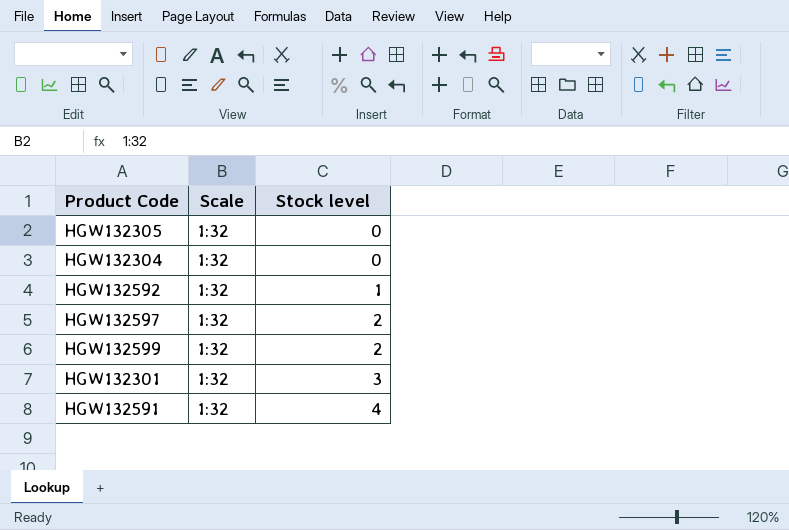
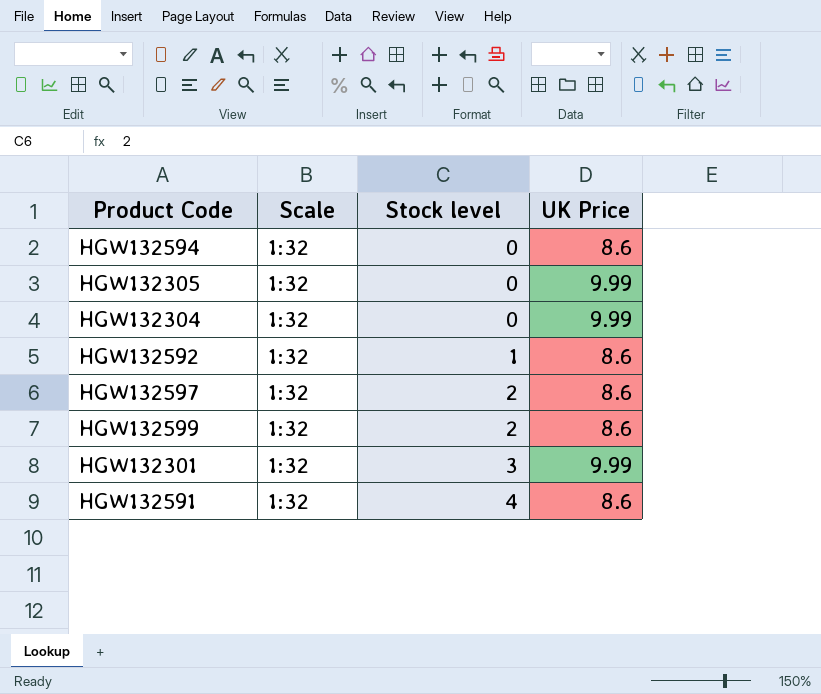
column UK Price | position: none -> 4
row HGW132594: none -> 1:32 | 0 | 8.6

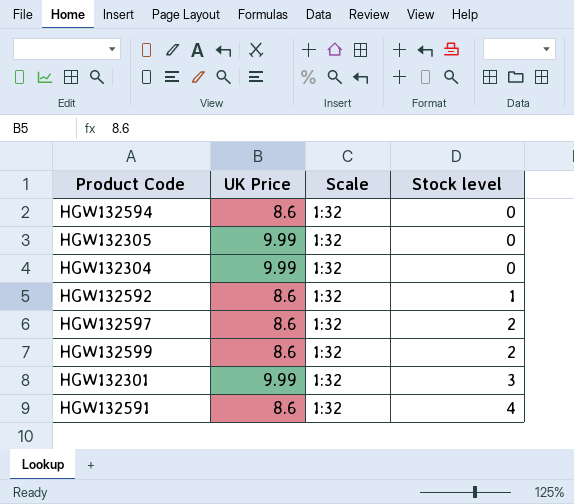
column UK Price | position: 4 -> 2

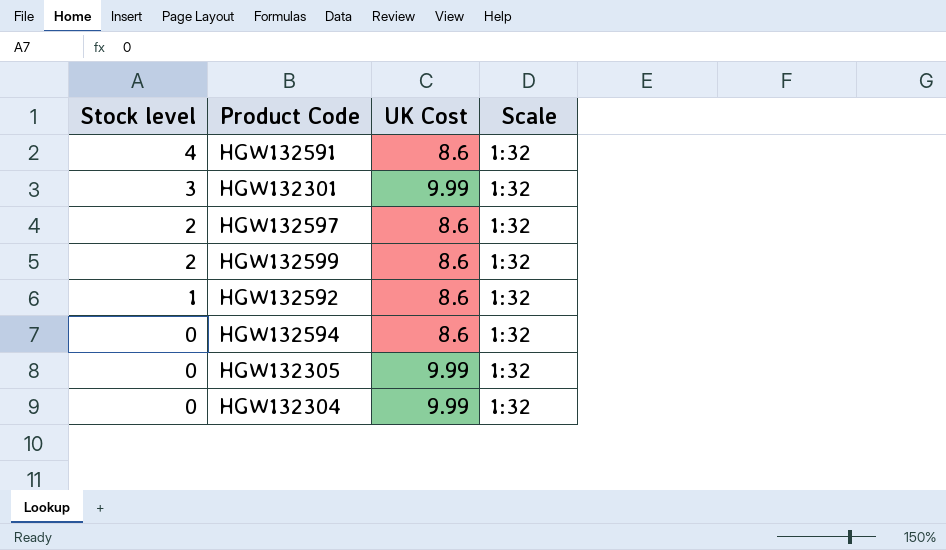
row order: Stock level ascending -> Stock level descending
column Stock level | position: 4 -> 1
column name: UK Price -> UK Cost

